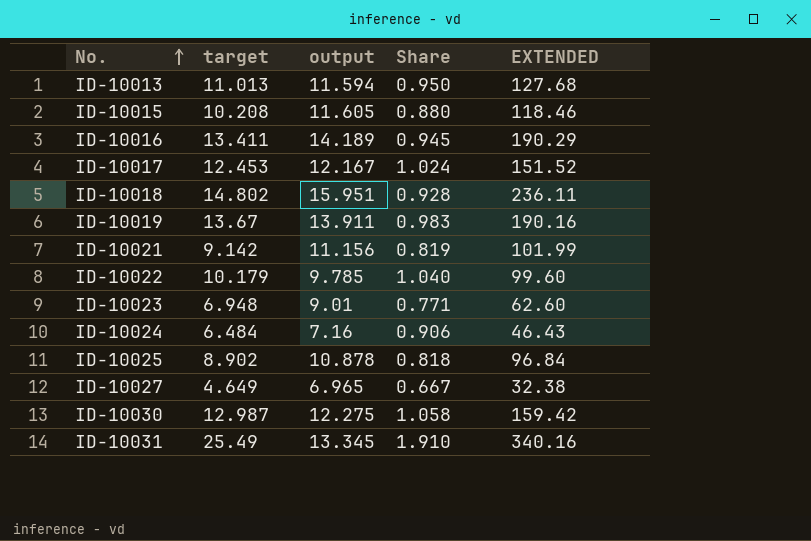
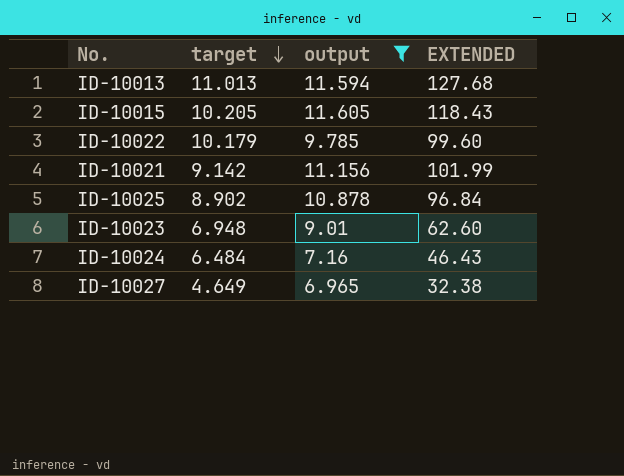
filter: none -> output <= 11.605
row order: No. ascending -> target descending
column Share | formula: [target] / [output] -> none
ID-10015 | target: 10.208 -> 10.205
ID-10015 | EXTENDED: 118.46 -> 118.43

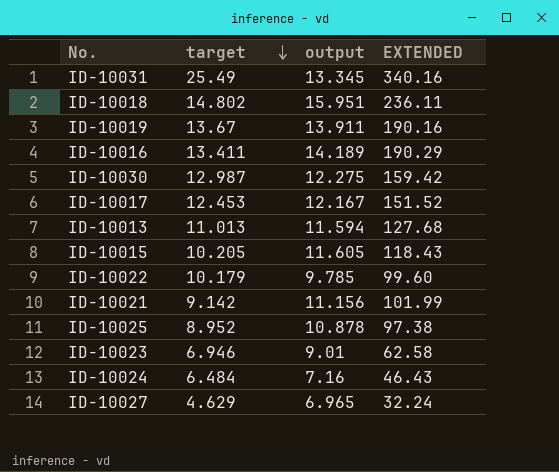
filter: output <= 11.605 -> none
ID-10025 | target: 8.902 -> 8.952
ID-10025 | EXTENDED: 96.84 -> 97.38
ID-10023 | target: 6.948 -> 6.946
ID-10023 | EXTENDED: 62.60 -> 62.58
ID-10027 | target: 4.649 -> 4.629
ID-10027 | EXTENDED: 32.38 -> 32.24

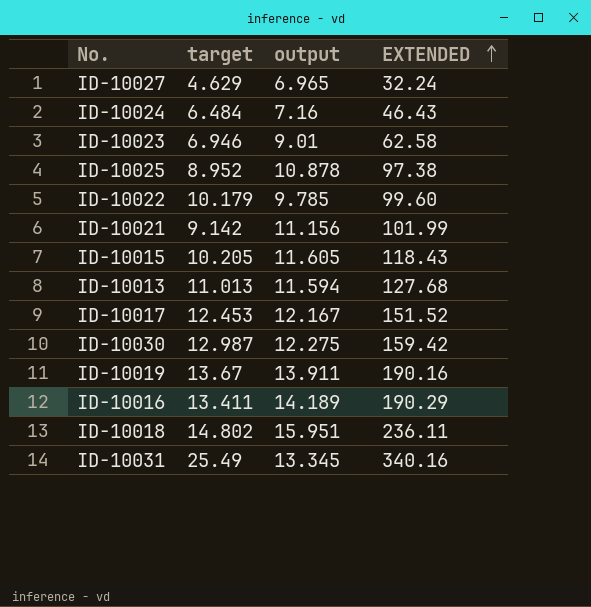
row order: target descending -> EXTENDED ascending

